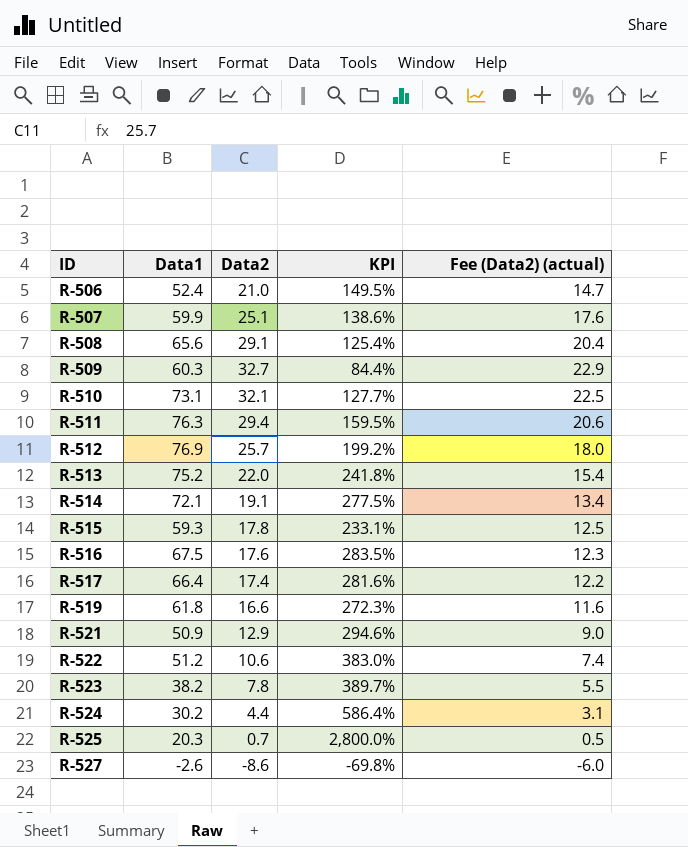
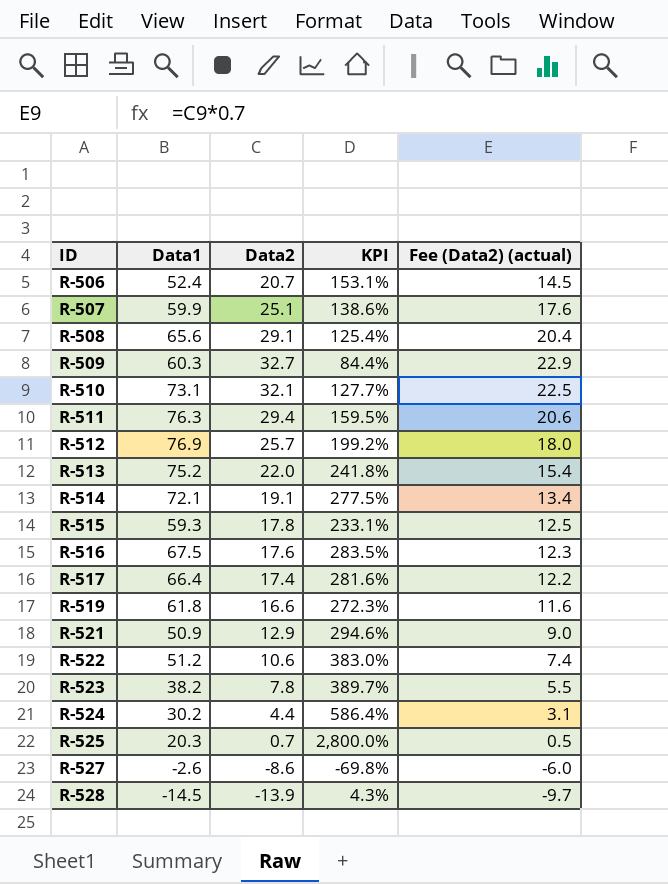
R-506 | Data2: 21.0 -> 20.7
R-506 | KPI: 149.5% -> 153.1%
R-506 | Fee (Data2) (actual): 14.7 -> 14.5
row R-528: none -> -14.5 | -13.9 | 4.3% | -9.7

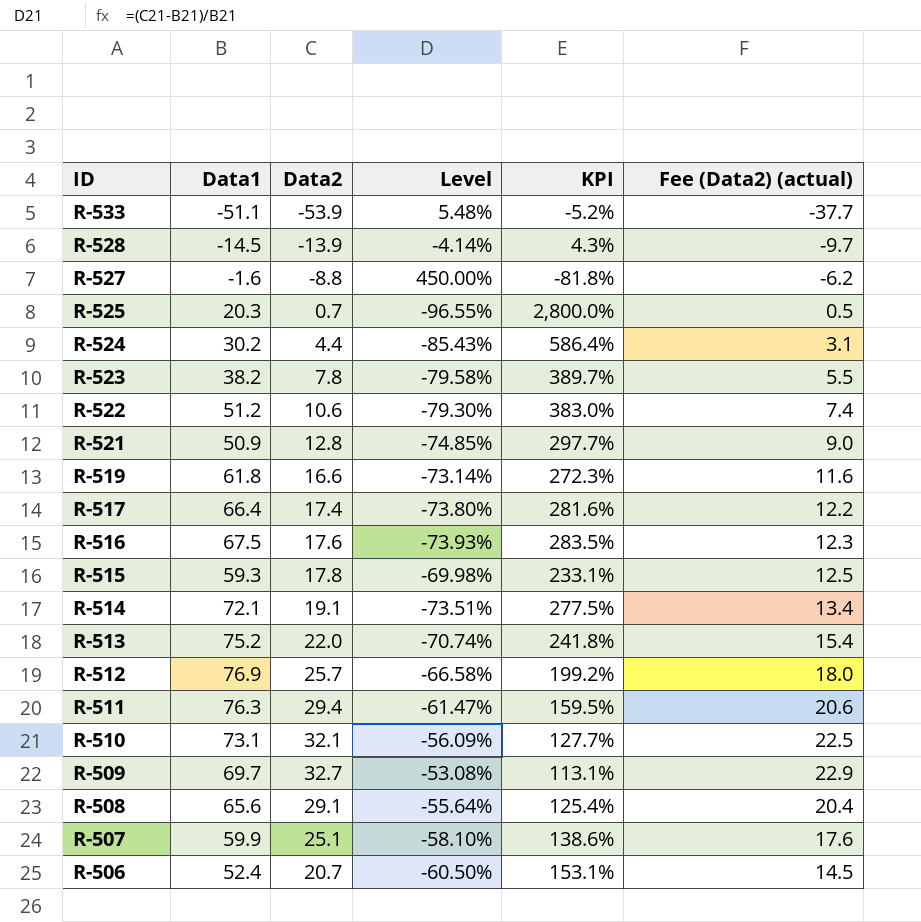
row order: ID ascending -> ID descending
column Level | formula: none -> ([Data2] - [Data1]) / [Data1]
row R-533: none -> -51.1 | -53.9 | 5.48% | -5.2% | -37.7
R-527 | Data1: -2.6 -> -1.6
R-527 | Data2: -8.6 -> -8.8
R-527 | KPI: -69.8% -> -81.8%
R-527 | Fee (Data2) (actual): -6.0 -> -6.2
R-521 | Data2: 12.9 -> 12.8
R-521 | KPI: 294.6% -> 297.7%
R-509 | Data1: 60.3 -> 69.7
R-509 | KPI: 84.4% -> 113.1%

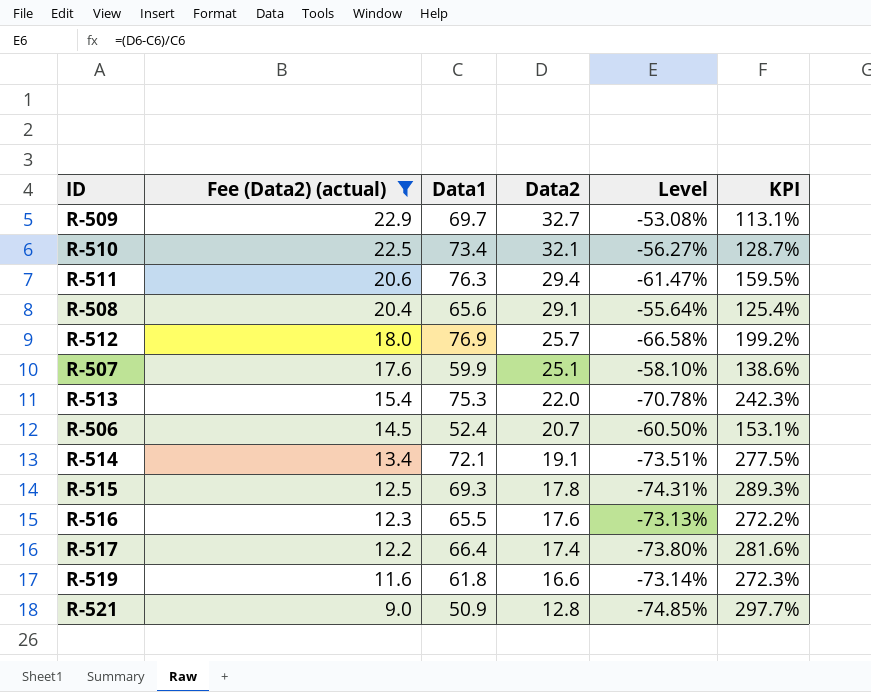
filter: none -> Fee (Data2) (actual) >= 9.0
row order: ID descending -> Fee (Data2) (actual) descending
column Fee (Data2) (actual) | position: 6 -> 2
R-510 | Data1: 73.1 -> 73.4
R-510 | Level: -56.09% -> -56.27%
R-510 | KPI: 127.7% -> 128.7%
R-513 | Data1: 75.2 -> 75.3
R-513 | Level: -70.74% -> -70.78%
R-513 | KPI: 241.8% -> 242.3%
R-515 | Data1: 59.3 -> 69.3
R-515 | Level: -69.98% -> -74.31%
R-515 | KPI: 233.1% -> 289.3%
R-516 | Data1: 67.5 -> 65.5
R-516 | Level: -73.93% -> -73.13%
R-516 | KPI: 283.5% -> 272.2%

